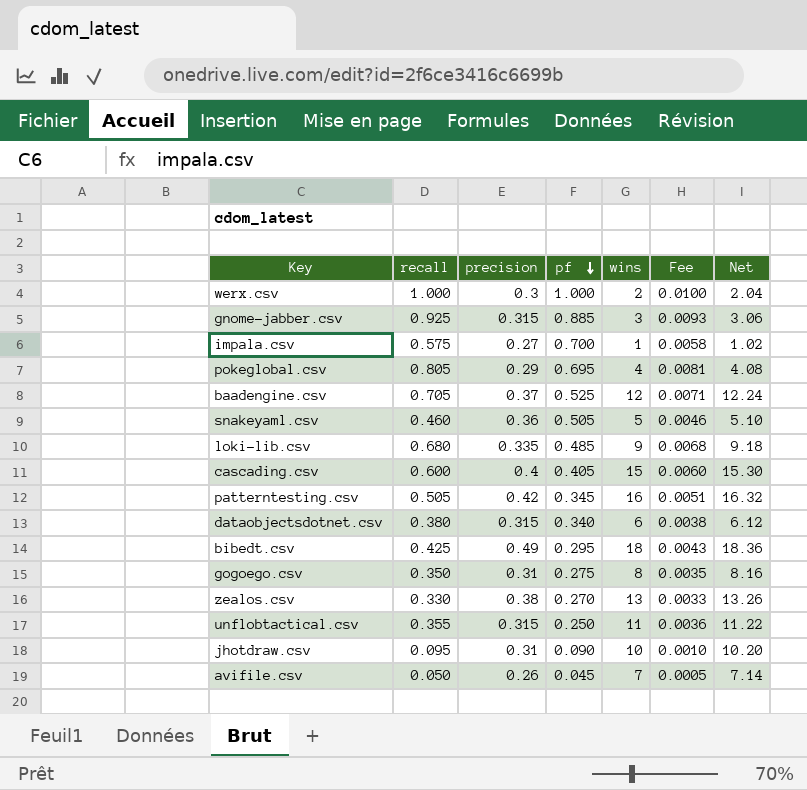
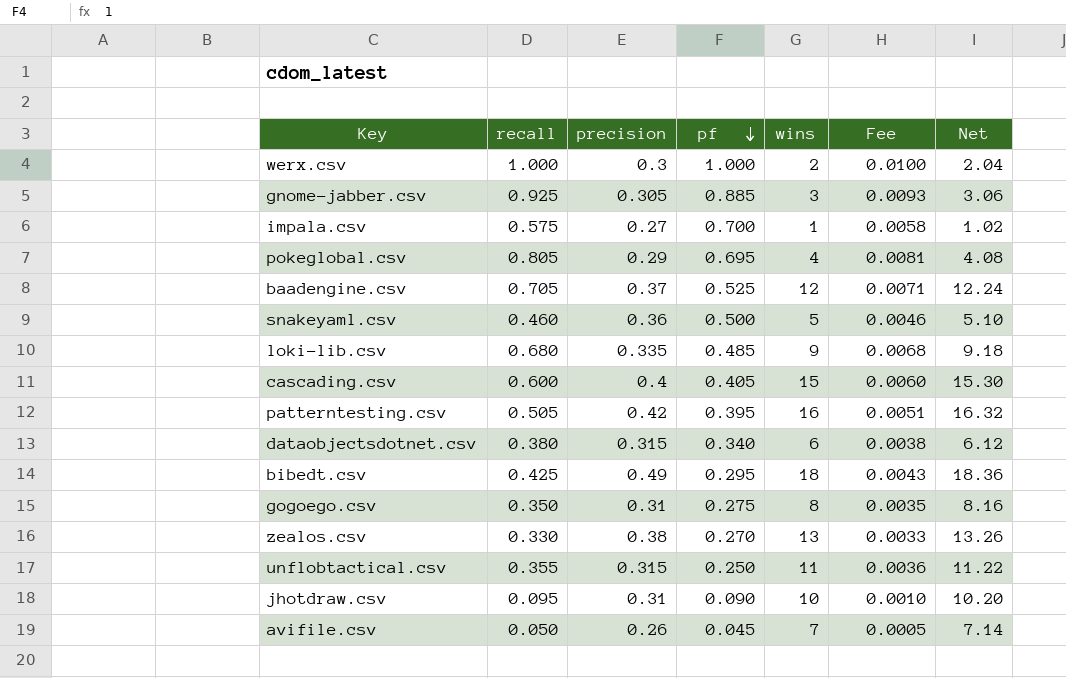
gnome-jabber.csv | precision: 0.315 -> 0.305
snakeyaml.csv | pf: 0.505 -> 0.500
patterntesting.csv | pf: 0.345 -> 0.395

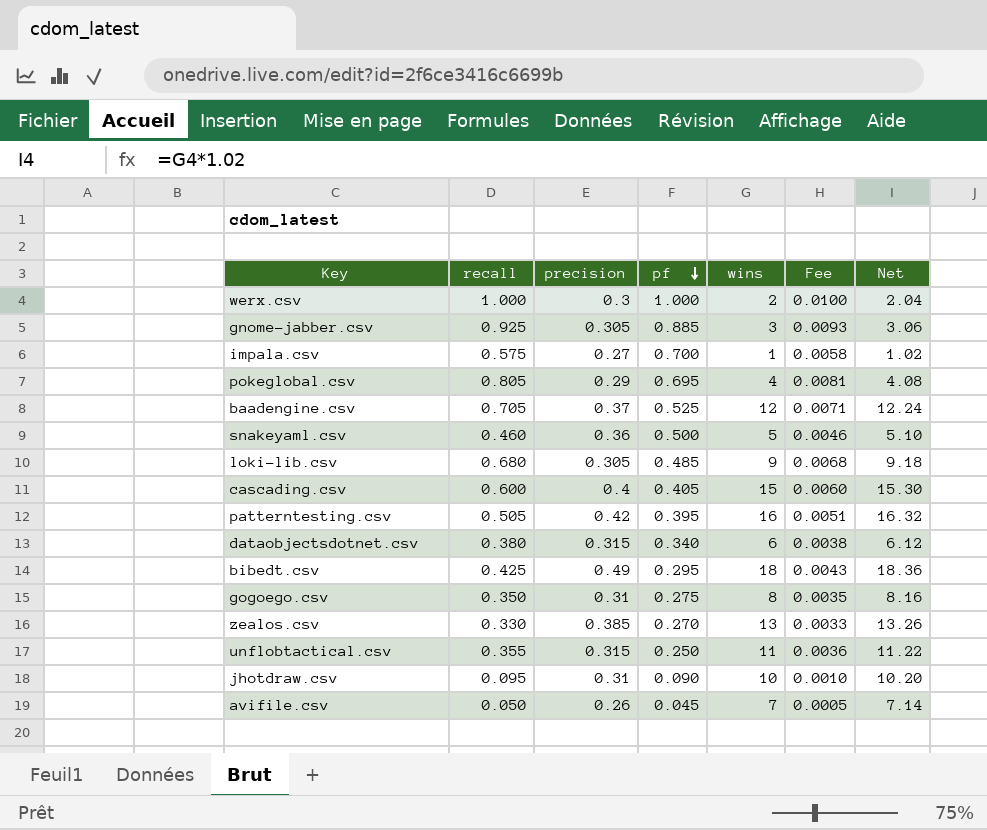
loki-lib.csv | precision: 0.335 -> 0.305
zealos.csv | precision: 0.38 -> 0.385

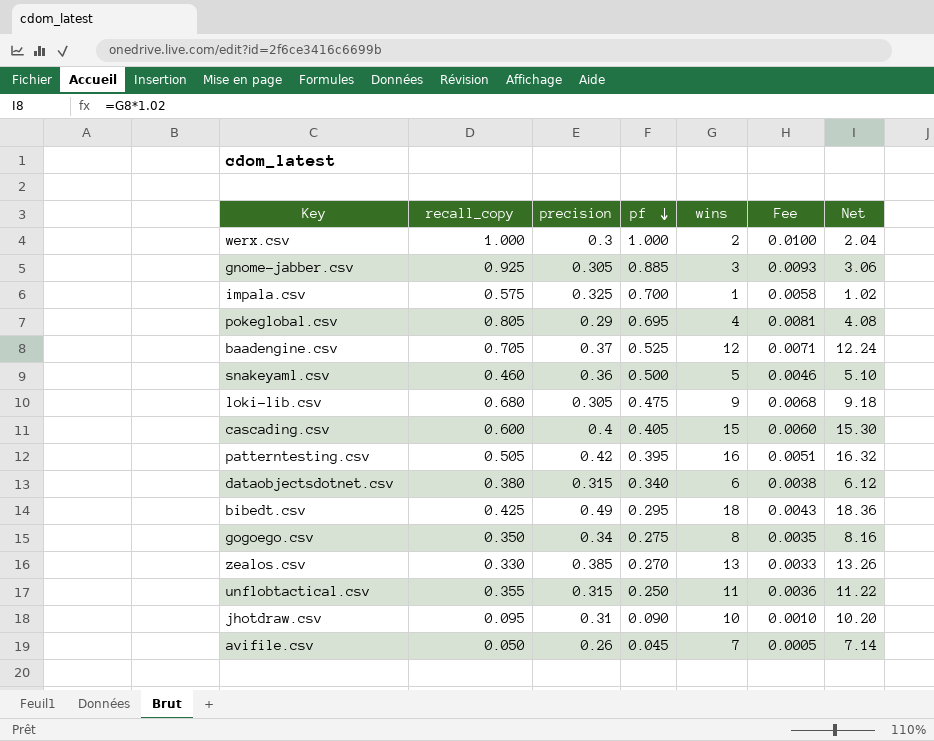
column name: recall -> recall_copy
impala.csv | precision: 0.27 -> 0.325
loki-lib.csv | pf: 0.485 -> 0.475
gogoego.csv | precision: 0.31 -> 0.34

